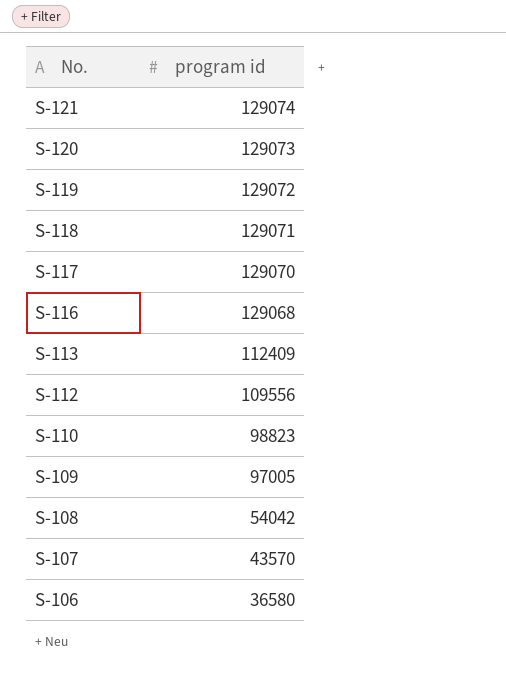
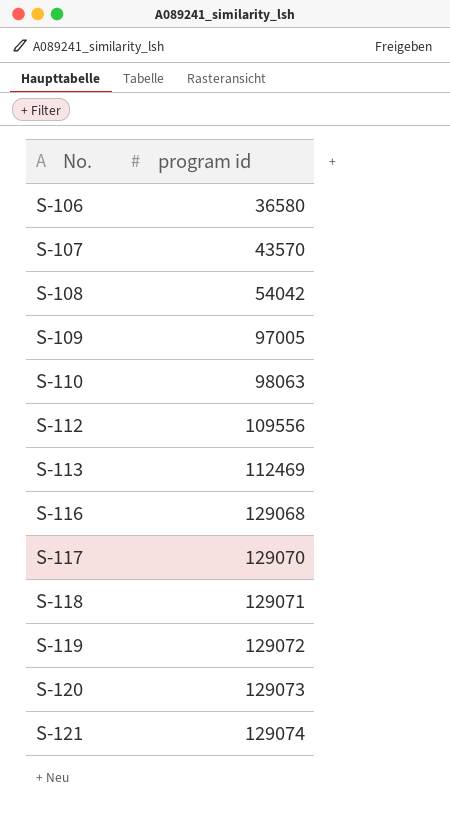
row order: No. descending -> No. ascending
S-110 | program id: 98823 -> 98063
S-113 | program id: 112409 -> 112469

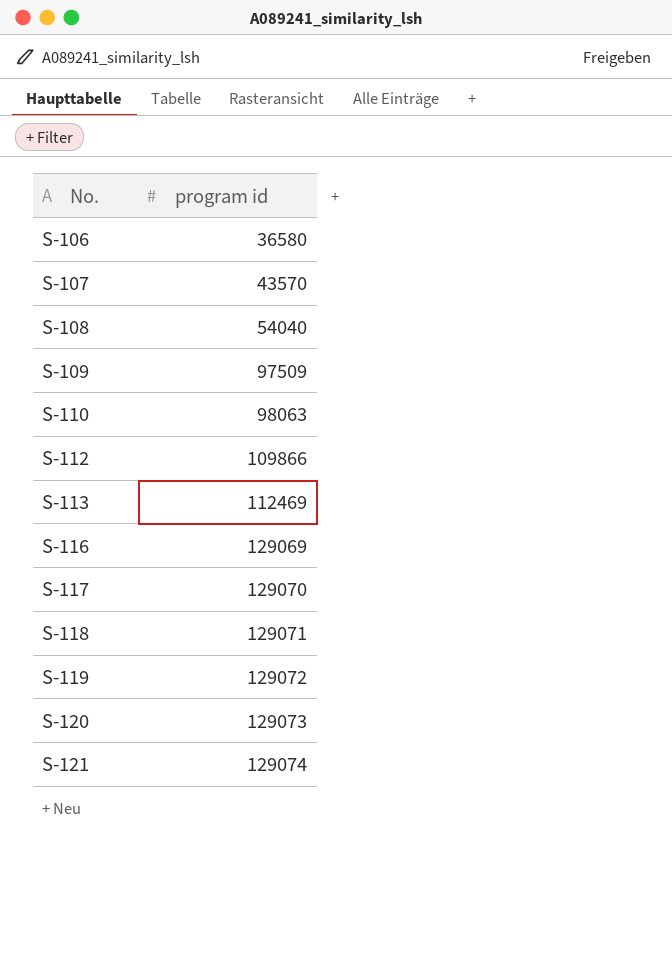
S-108 | program id: 54042 -> 54040
S-109 | program id: 97005 -> 97509
S-112 | program id: 109556 -> 109866
S-116 | program id: 129068 -> 129069

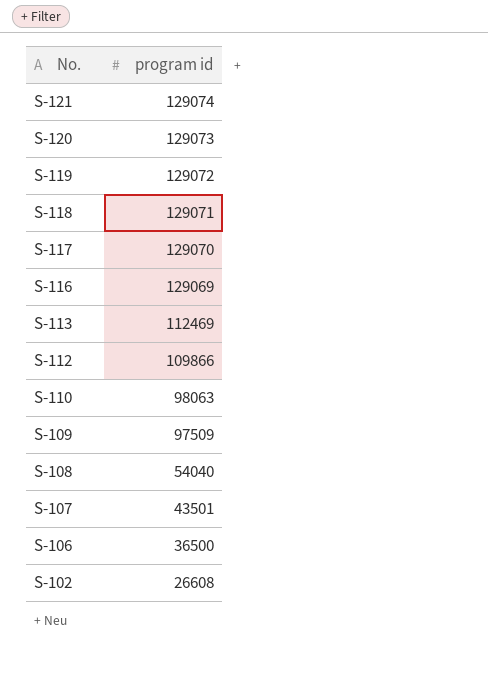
row order: No. ascending -> No. descending
S-107 | program id: 43570 -> 43501
S-106 | program id: 36580 -> 36500
row S-102: none -> 26608

